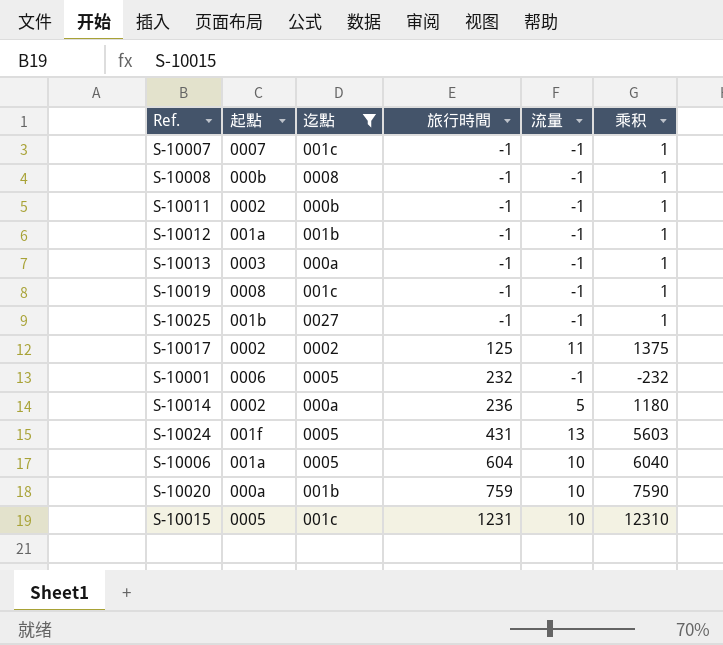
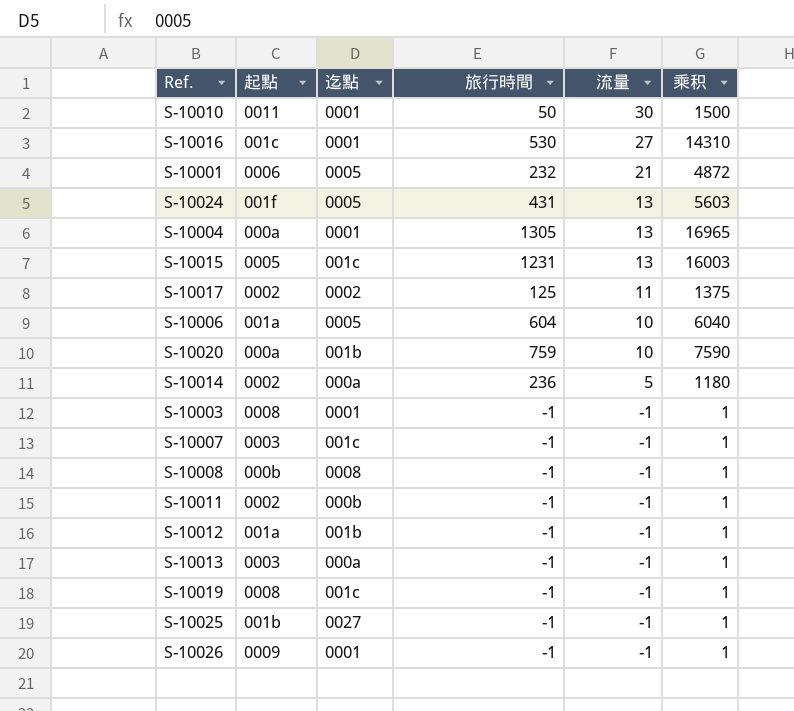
filter: 迄點 != 0001 -> none
row order: 旅行時間 ascending -> 流量 descending
S-10001 | 流量: -1 -> 21
S-10001 | 乘积: -232 -> 4872
S-10015 | 流量: 10 -> 13
S-10015 | 乘积: 12310 -> 16003
S-10007 | 起點: 0007 -> 0003

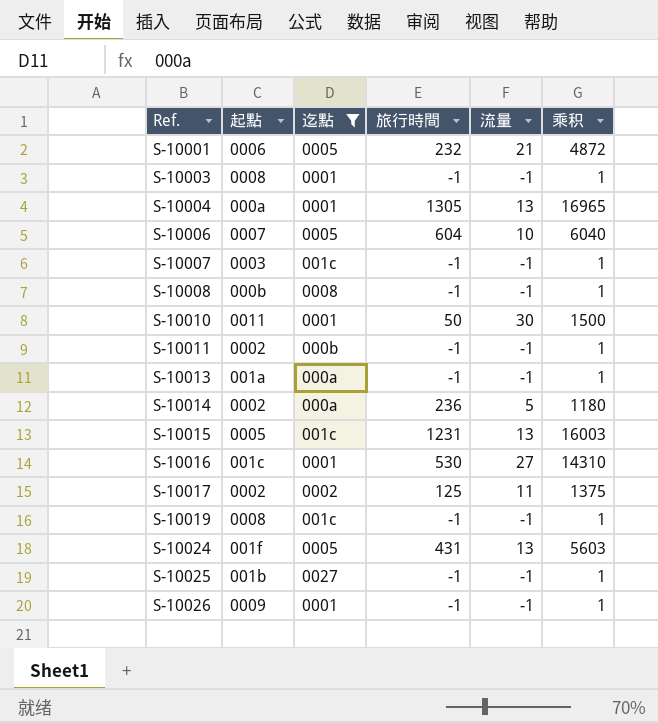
filter: none -> 迄點 != 001b
row order: 流量 descending -> Ref. ascending
S-10006 | 起點: 001a -> 0007
S-10013 | 起點: 0003 -> 001a

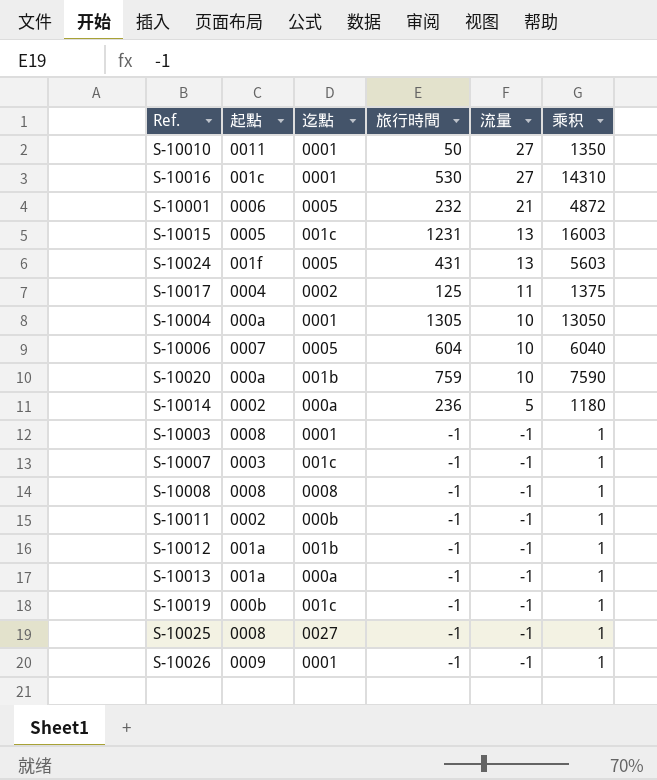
filter: 迄點 != 001b -> none
row order: Ref. ascending -> 流量 descending
S-10010 | 流量: 30 -> 27
S-10010 | 乘积: 1500 -> 1350
S-10017 | 起點: 0002 -> 0004
S-10004 | 流量: 13 -> 10
S-10004 | 乘积: 16965 -> 13050
S-10008 | 起點: 000b -> 0008
S-10019 | 起點: 0008 -> 000b
S-10025 | 起點: 001b -> 0008

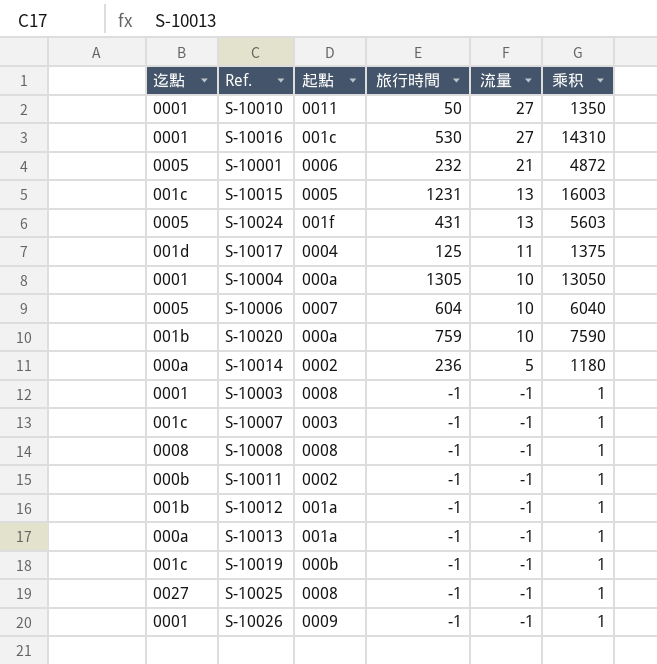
column 迄點 | position: 3 -> 1
S-10017 | 迄點: 0002 -> 001d

